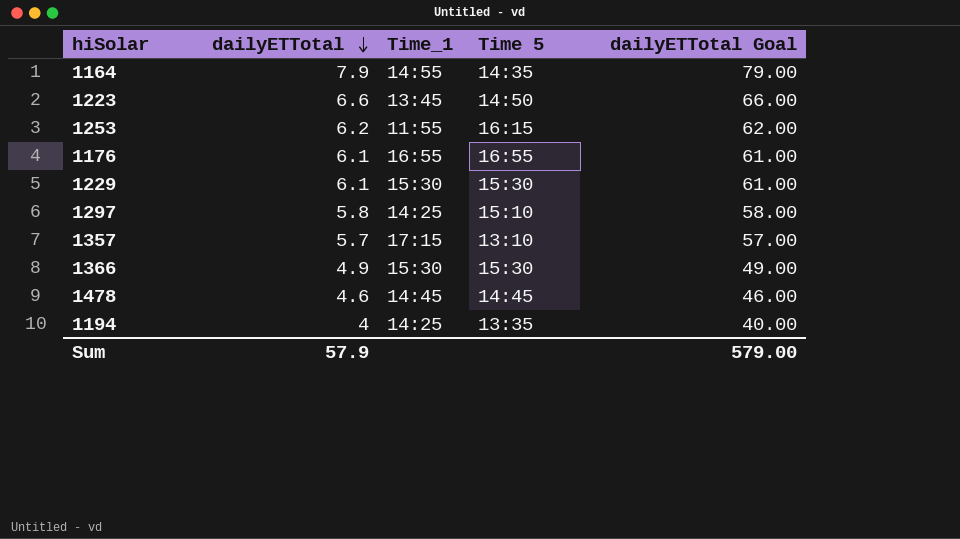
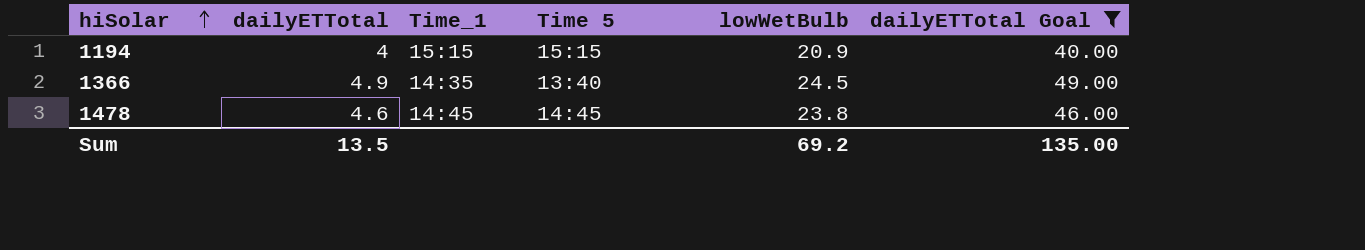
filter: none -> dailyETTotal Goal <= 49.00
row order: dailyETTotal descending -> hiSolar ascending
column lowWetBulb | position: none -> 5
1194 | Time_1: 14:25 -> 15:15
1194 | Time 5: 13:35 -> 15:15
1366 | Time_1: 15:30 -> 14:35
1366 | Time 5: 15:30 -> 13:40
Sum | dailyETTotal: 57.9 -> 13.5
Sum | dailyETTotal Goal: 579.00 -> 135.00

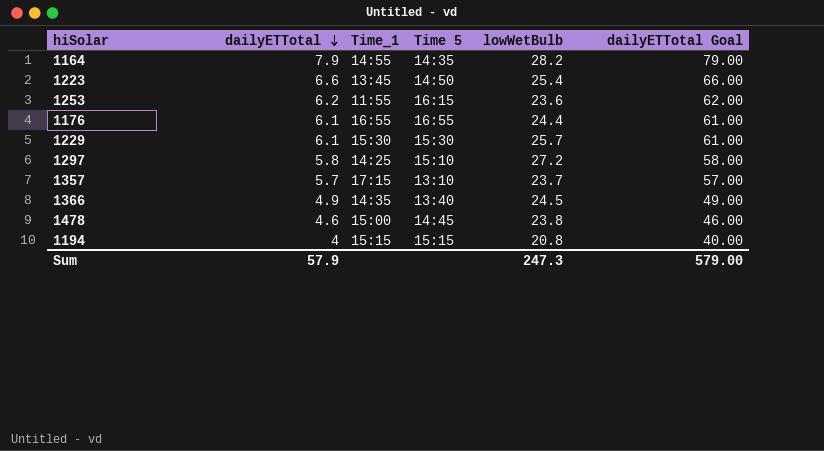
filter: dailyETTotal Goal <= 49.00 -> none
row order: hiSolar ascending -> dailyETTotal descending
1478 | Time_1: 14:45 -> 15:00
1194 | lowWetBulb: 20.9 -> 20.8
Sum | dailyETTotal: 13.5 -> 57.9
Sum | lowWetBulb: 69.2 -> 247.3
Sum | dailyETTotal Goal: 135.00 -> 579.00

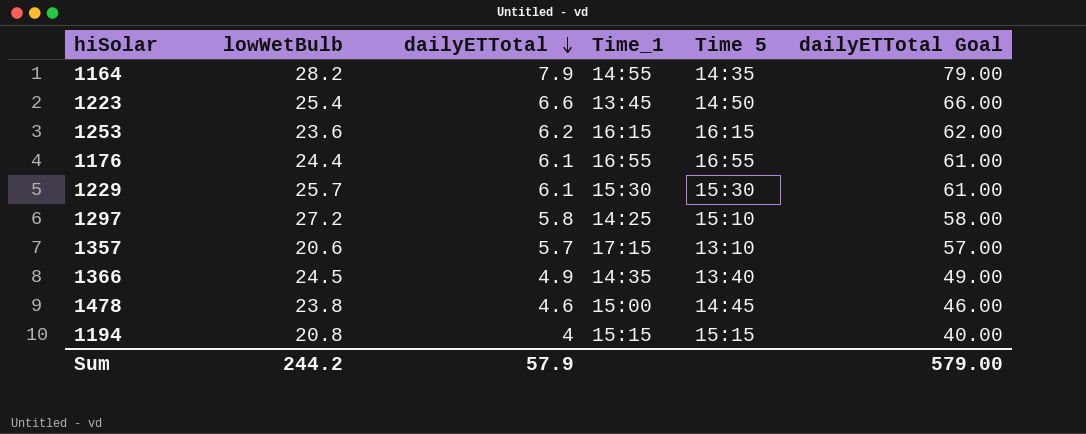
column lowWetBulb | position: 5 -> 2
1253 | Time_1: 11:55 -> 16:15
1357 | lowWetBulb: 23.7 -> 20.6
Sum | lowWetBulb: 247.3 -> 244.2

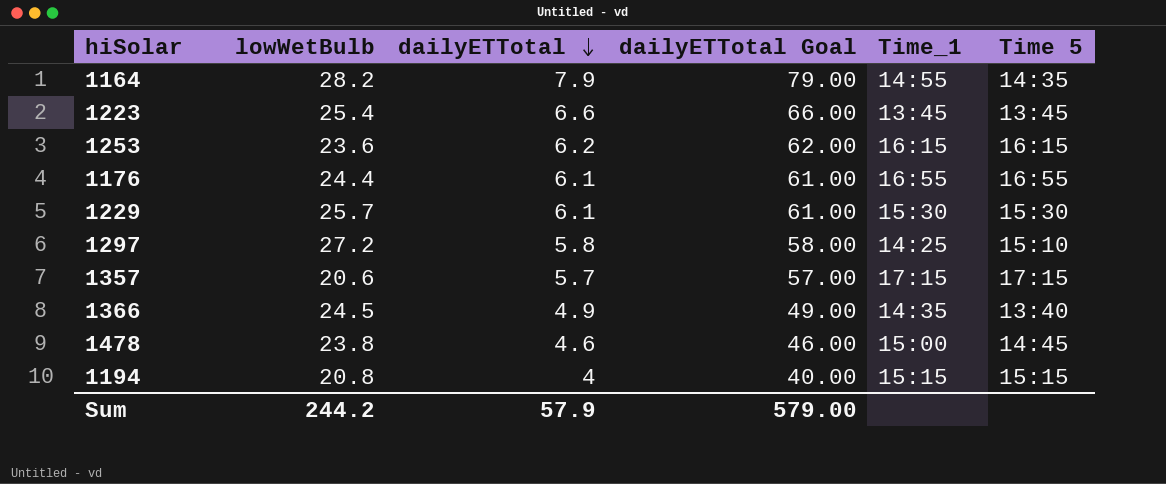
column dailyETTotal Goal | position: 6 -> 4
1223 | Time 5: 14:50 -> 13:45
1357 | Time 5: 13:10 -> 17:15

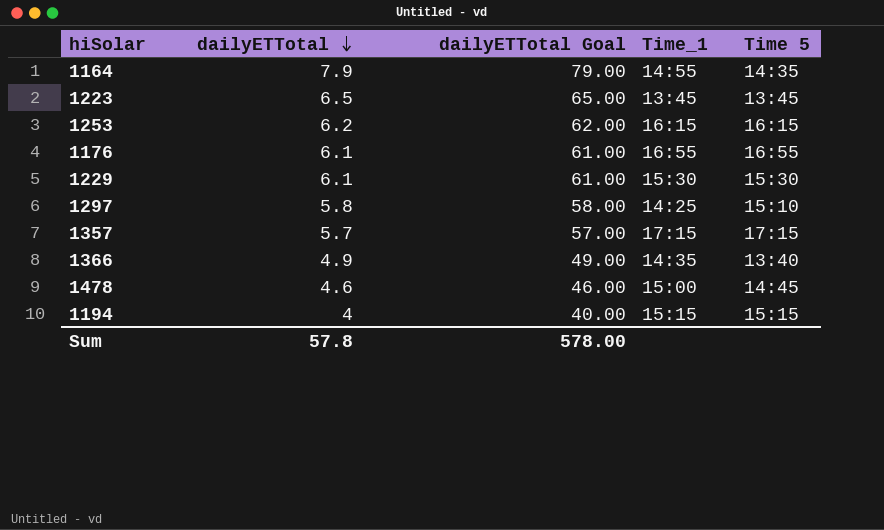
column lowWetBulb | position: 2 -> none
1223 | dailyETTotal: 6.6 -> 6.5
1223 | dailyETTotal Goal: 66.00 -> 65.00
Sum | dailyETTotal: 57.9 -> 57.8
Sum | dailyETTotal Goal: 579.00 -> 578.00

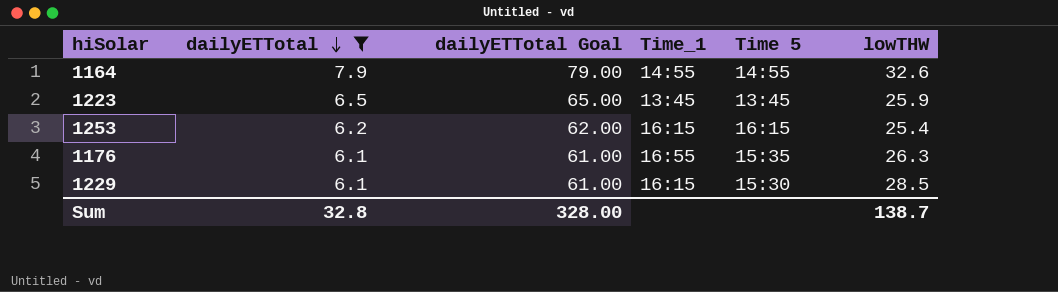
filter: none -> dailyETTotal >= 6.1
column lowTHW | position: none -> 6
1164 | Time 5: 14:35 -> 14:55
1176 | Time 5: 16:55 -> 15:35
1229 | Time_1: 15:30 -> 16:15
Sum | dailyETTotal: 57.8 -> 32.8
Sum | dailyETTotal Goal: 578.00 -> 328.00

